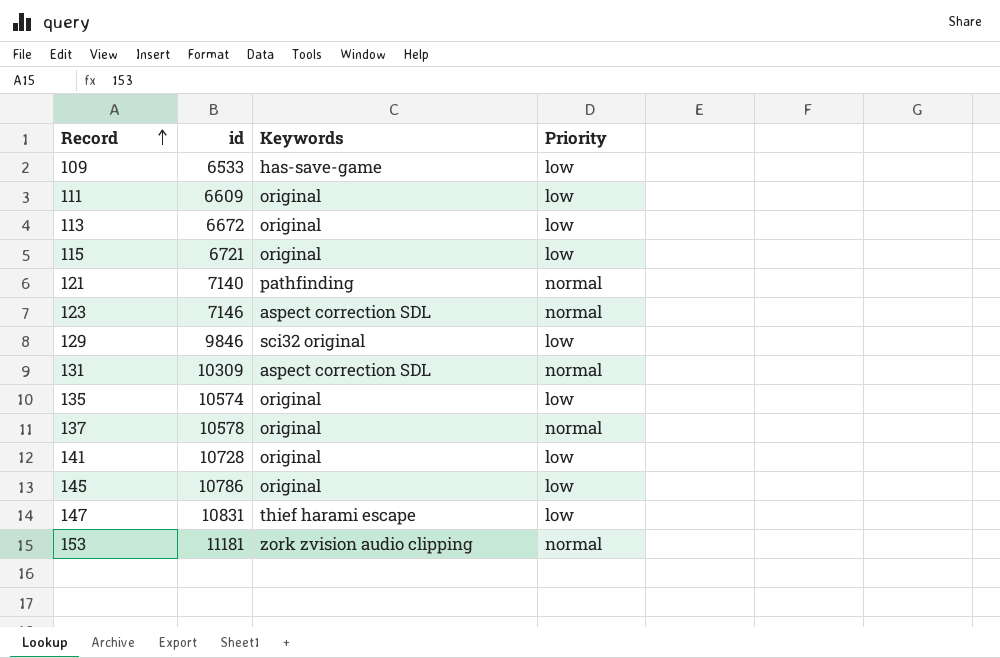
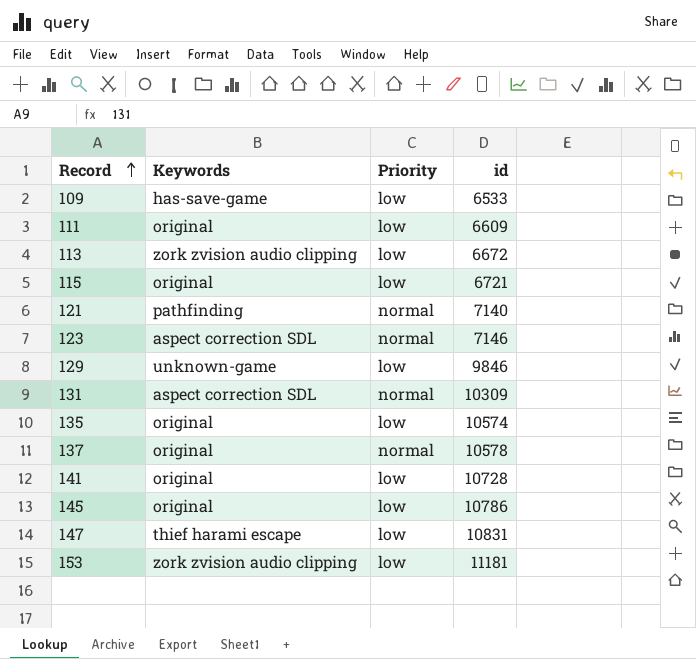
column id | position: 2 -> 4
113 | Keywords: original -> zork zvision audio clipping
129 | Keywords: sci32 original -> unknown-game
153 | Priority: normal -> low

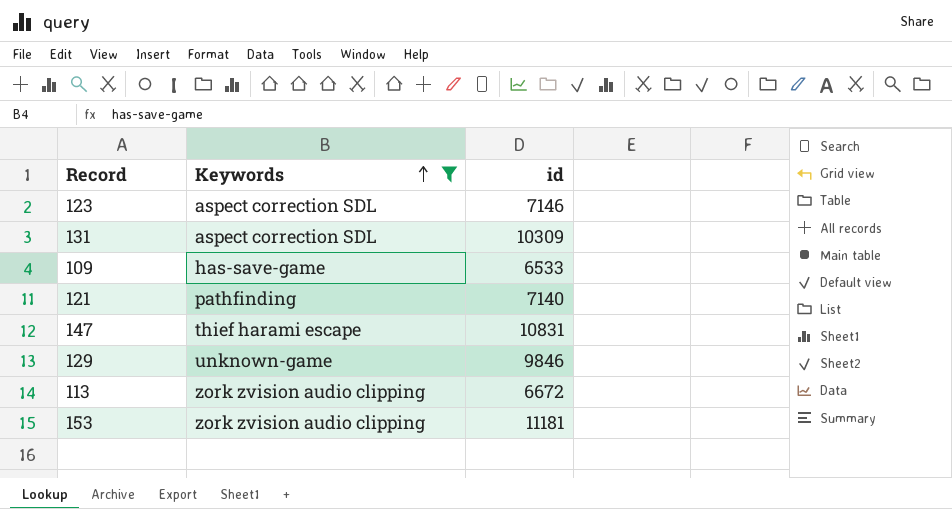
filter: none -> Keywords != original
row order: Record ascending -> Keywords ascending
column Priority | position: 3 -> none

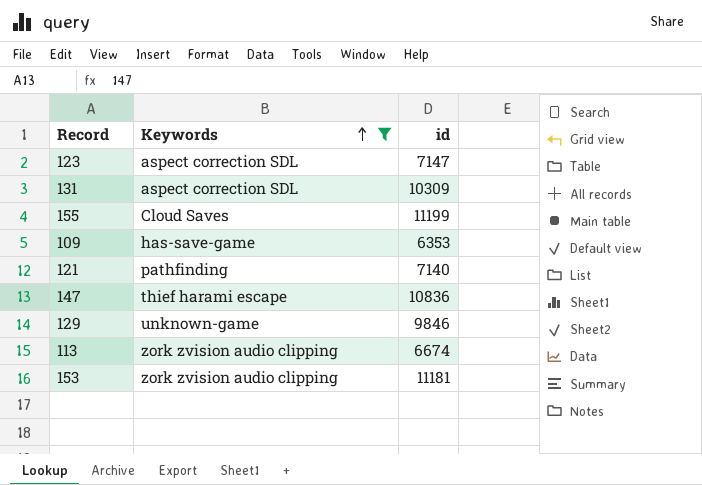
123 | id: 7146 -> 7147
row 155: none -> Cloud Saves | 11199
109 | id: 6533 -> 6353
147 | id: 10831 -> 10836
113 | id: 6672 -> 6674

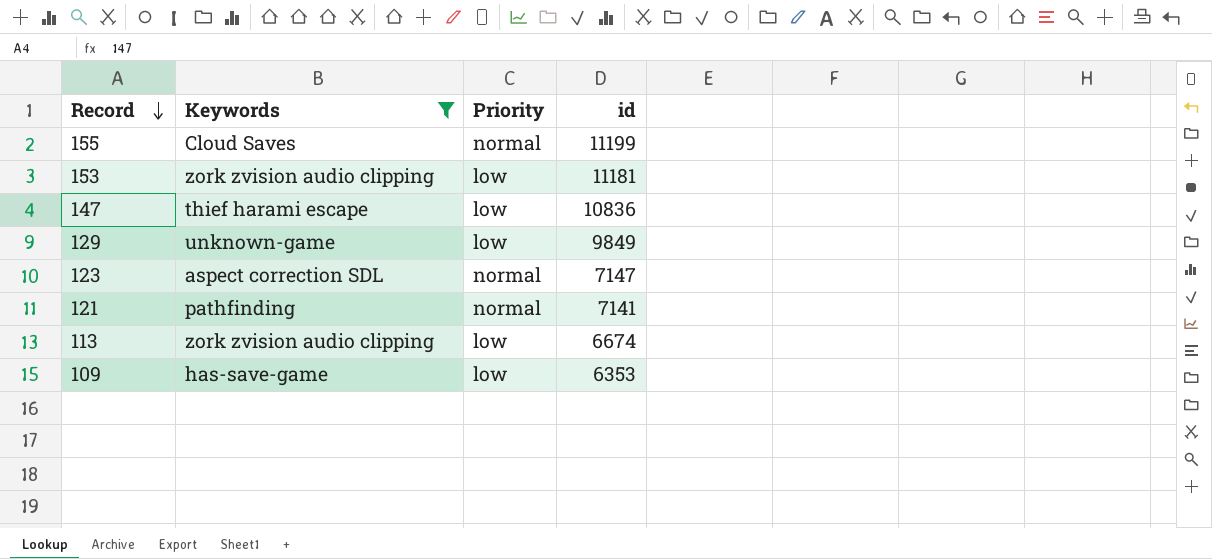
row order: Keywords ascending -> Record descending
column Priority | position: none -> 3
row 131: aspect correction SDL | 10309 -> none
129 | id: 9846 -> 9849
121 | id: 7140 -> 7141

